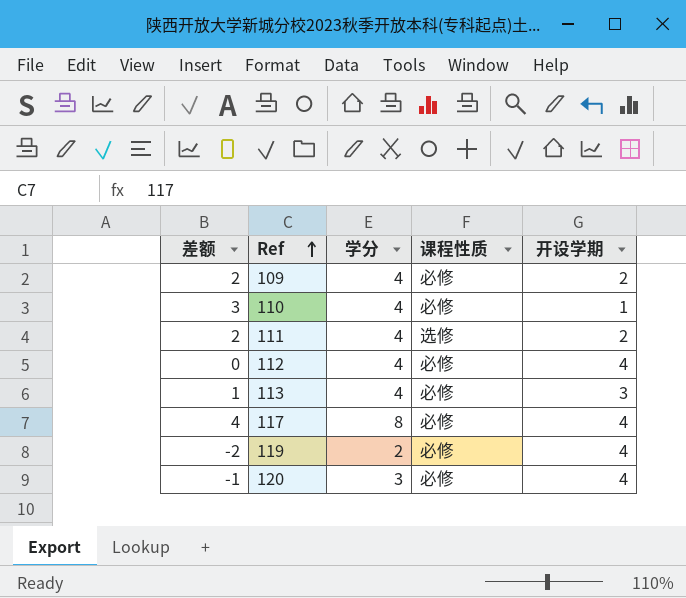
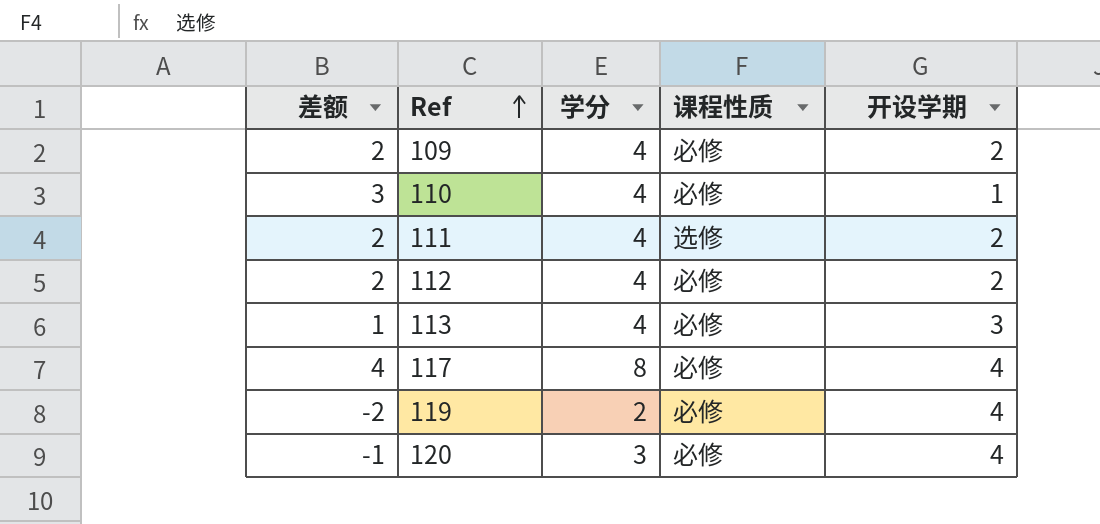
112 | 差额: 0 -> 2
112 | 开设学期: 4 -> 2

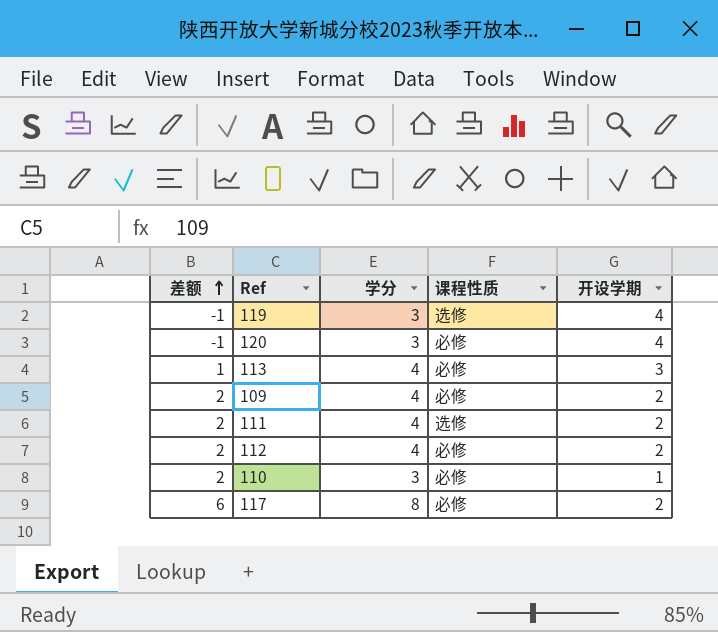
row order: Ref ascending -> 差额 ascending
119 | 差额: -2 -> -1
119 | 学分: 2 -> 3
119 | 课程性质: 必修 -> 选修
110 | 差额: 3 -> 2
110 | 学分: 4 -> 3
117 | 差额: 4 -> 6
117 | 开设学期: 4 -> 2

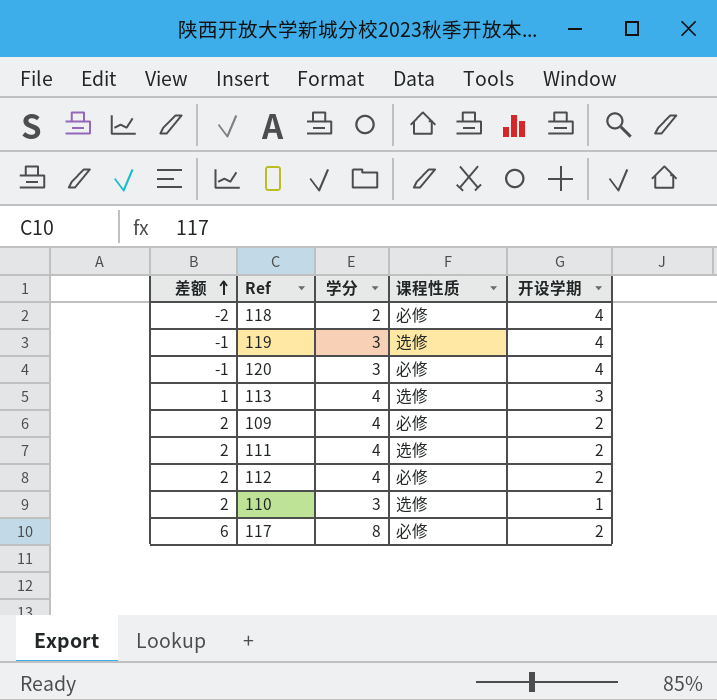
row 118: none -> -2 | 2 | 必修 | 4
113 | 课程性质: 必修 -> 选修
110 | 课程性质: 必修 -> 选修

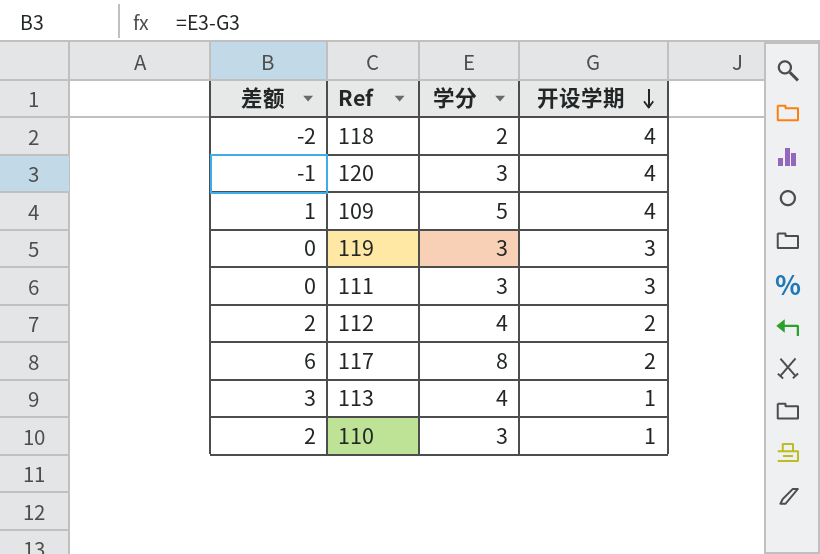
row order: 差额 ascending -> 开设学期 descending
column 课程性质 | position: 4 -> none
109 | 差额: 2 -> 1
109 | 学分: 4 -> 5
109 | 开设学期: 2 -> 4
119 | 差额: -1 -> 0
119 | 开设学期: 4 -> 3
111 | 差额: 2 -> 0
111 | 学分: 4 -> 3
111 | 开设学期: 2 -> 3
113 | 差额: 1 -> 3
113 | 开设学期: 3 -> 1

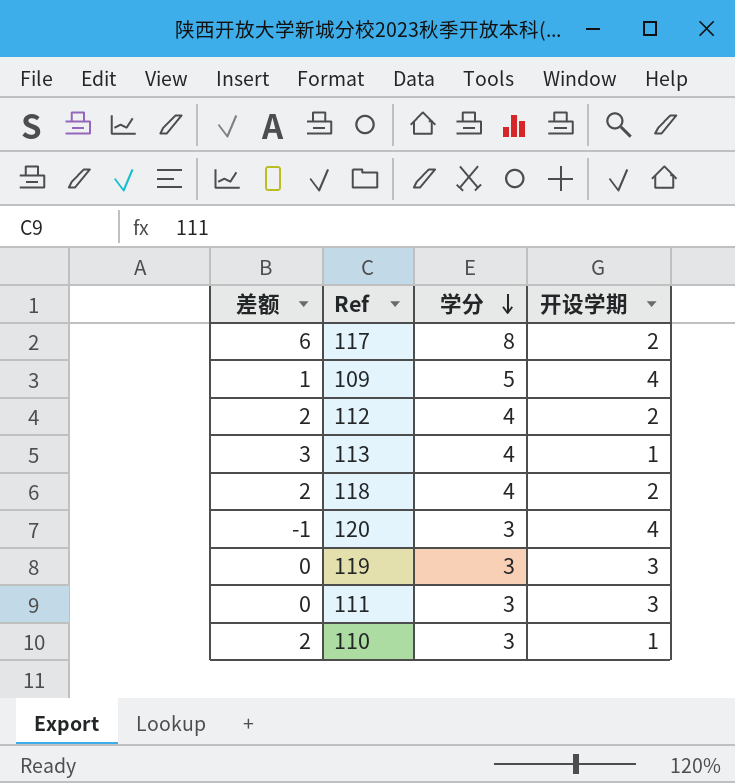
row order: 开设学期 descending -> 学分 descending
118 | 差额: -2 -> 2
118 | 学分: 2 -> 4
118 | 开设学期: 4 -> 2

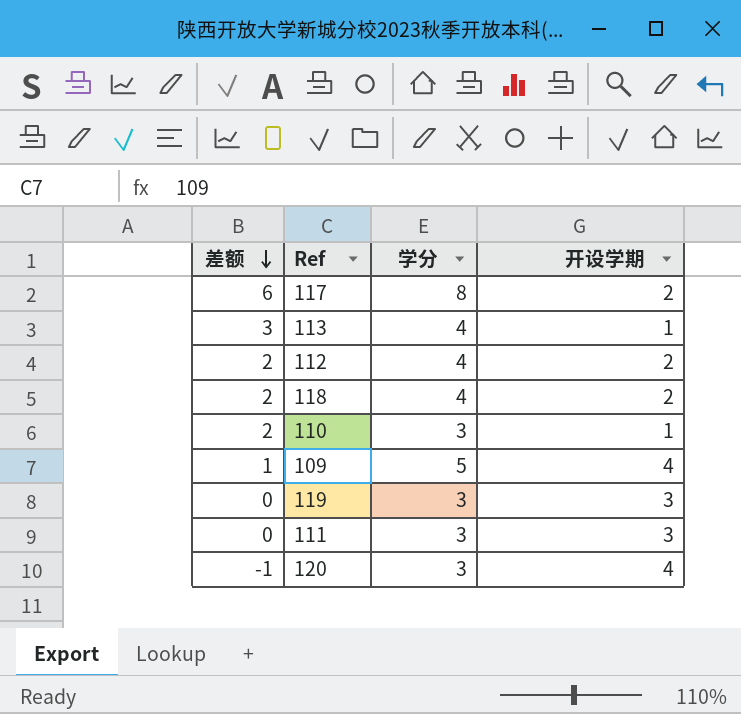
row order: 学分 descending -> 差额 descending

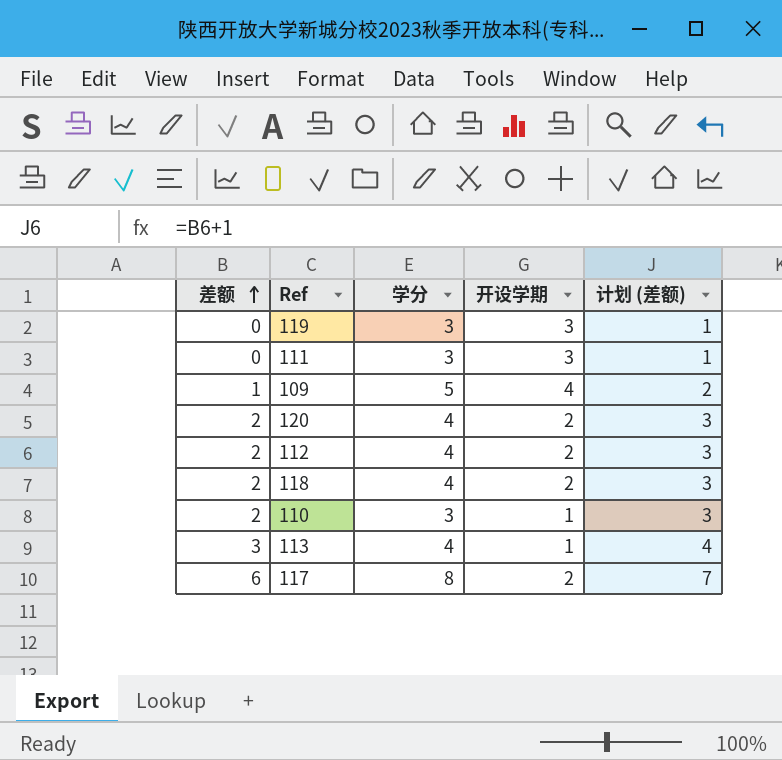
row order: 差额 descending -> 差额 ascending
column 计划 (差额) | formula: none -> [差额] + 1
120 | 差额: -1 -> 2
120 | 学分: 3 -> 4
120 | 开设学期: 4 -> 2

